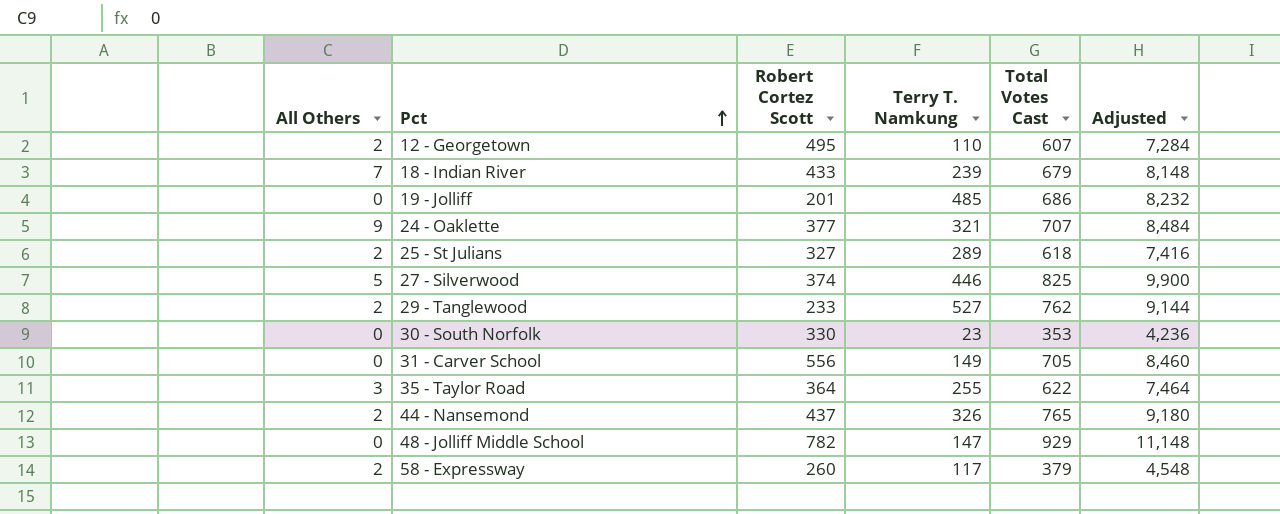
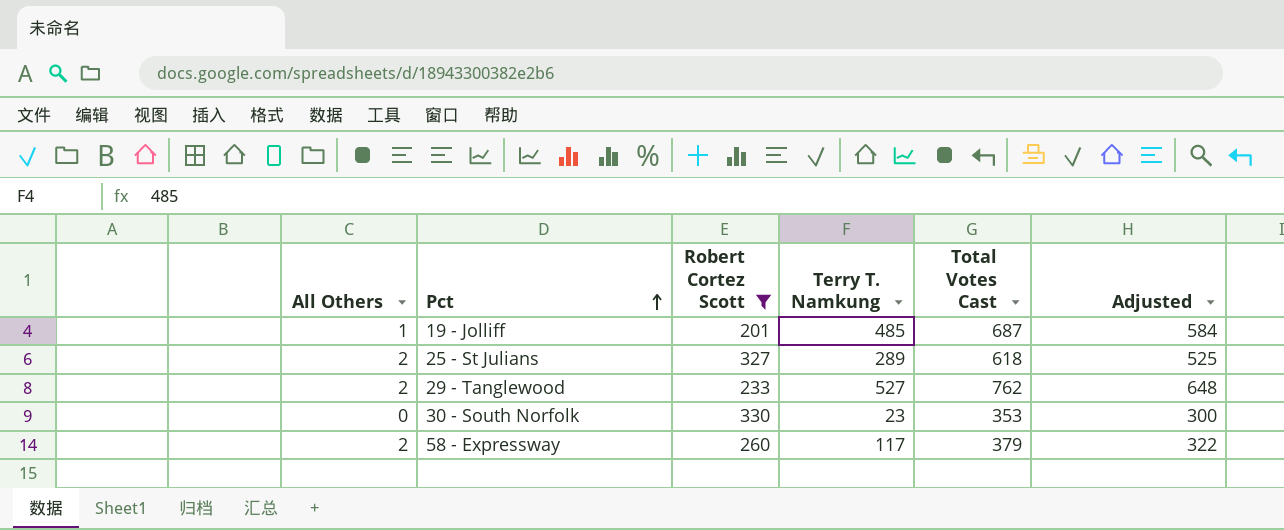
filter: none -> Robert Cortez Scott <= 330
column Adjusted | formula: [Total Votes Cast] * 12 -> [Total Votes Cast] * 0.85
19 - Jolliff | All Others: 0 -> 1
19 - Jolliff | Total Votes Cast: 686 -> 687

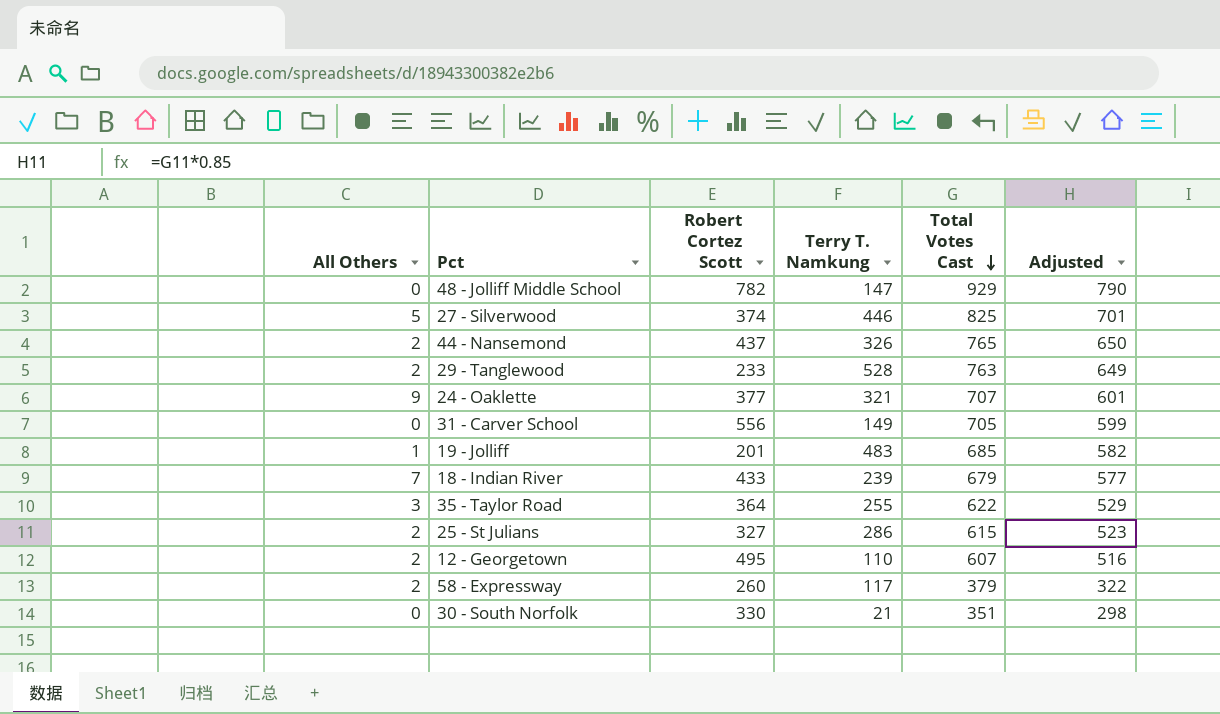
filter: Robert Cortez Scott <= 330 -> none
row order: Pct ascending -> Total Votes Cast descending
29 - Tanglewood | Terry T. Namkung: 527 -> 528
29 - Tanglewood | Total Votes Cast: 762 -> 763
29 - Tanglewood | Adjusted: 648 -> 649
19 - Jolliff | Terry T. Namkung: 485 -> 483
19 - Jolliff | Total Votes Cast: 687 -> 685
19 - Jolliff | Adjusted: 584 -> 582
25 - St Julians | Terry T. Namkung: 289 -> 286
25 - St Julians | Total Votes Cast: 618 -> 615
25 - St Julians | Adjusted: 525 -> 523
30 - South Norfolk | Terry T. Namkung: 23 -> 21
30 - South Norfolk | Total Votes Cast: 353 -> 351
30 - South Norfolk | Adjusted: 300 -> 298

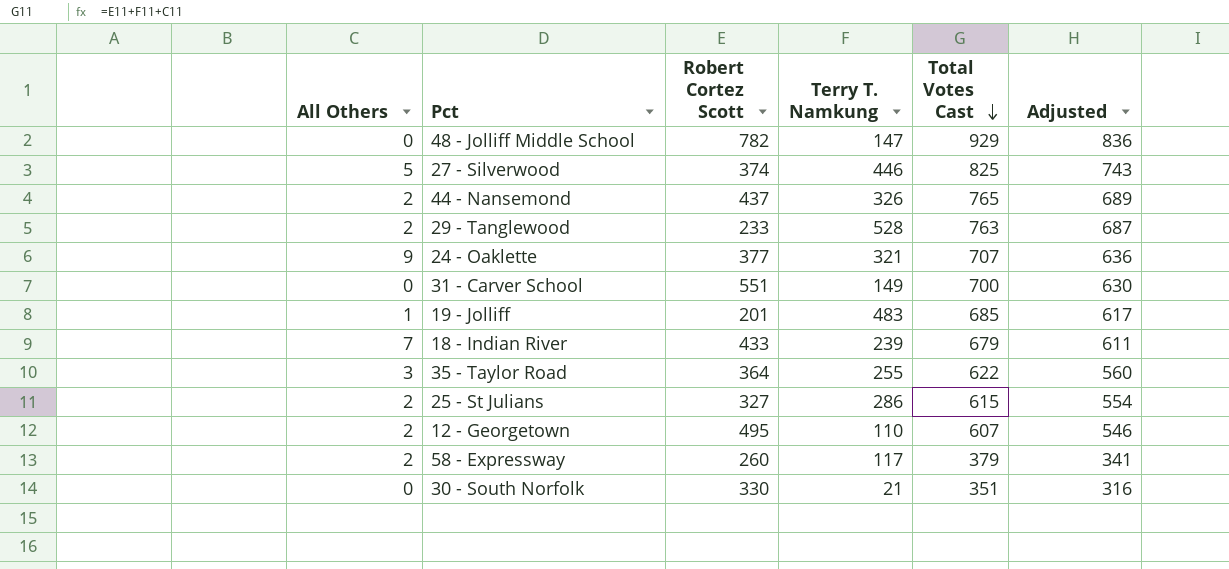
column Adjusted | formula: [Total Votes Cast] * 0.85 -> [Total Votes Cast] * 0.9
31 - Carver School | Robert Cortez Scott: 556 -> 551
31 - Carver School | Total Votes Cast: 705 -> 700

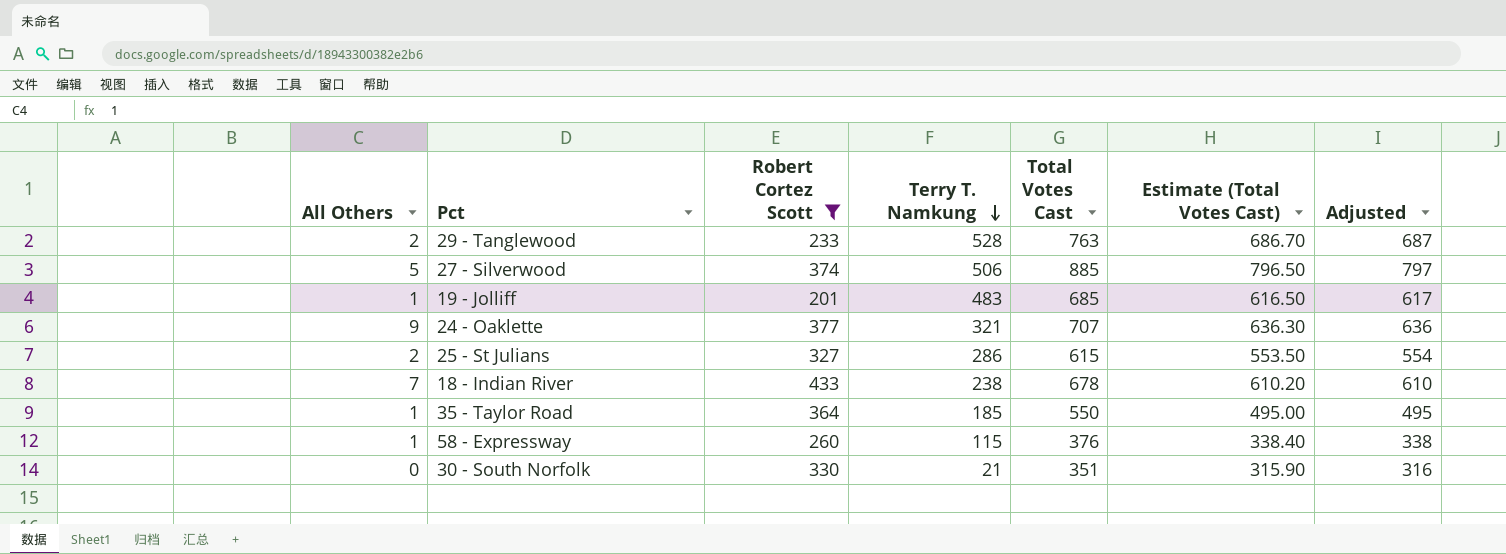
filter: none -> Robert Cortez Scott <= 433
row order: Total Votes Cast descending -> Terry T. Namkung descending
column Estimate (Total Votes Cast) | formula: none -> [Total Votes Cast] * 0.9
27 - Silverwood | Terry T. Namkung: 446 -> 506
27 - Silverwood | Total Votes Cast: 825 -> 885
27 - Silverwood | Adjusted: 743 -> 797
18 - Indian River | Terry T. Namkung: 239 -> 238
18 - Indian River | Total Votes Cast: 679 -> 678
18 - Indian River | Adjusted: 611 -> 610
35 - Taylor Road | All Others: 3 -> 1
35 - Taylor Road | Terry T. Namkung: 255 -> 185
35 - Taylor Road | Total Votes Cast: 622 -> 550
35 - Taylor Road | Adjusted: 560 -> 495
58 - Expressway | All Others: 2 -> 1
58 - Expressway | Terry T. Namkung: 117 -> 115
58 - Expressway | Total Votes Cast: 379 -> 376
58 - Expressway | Adjusted: 341 -> 338

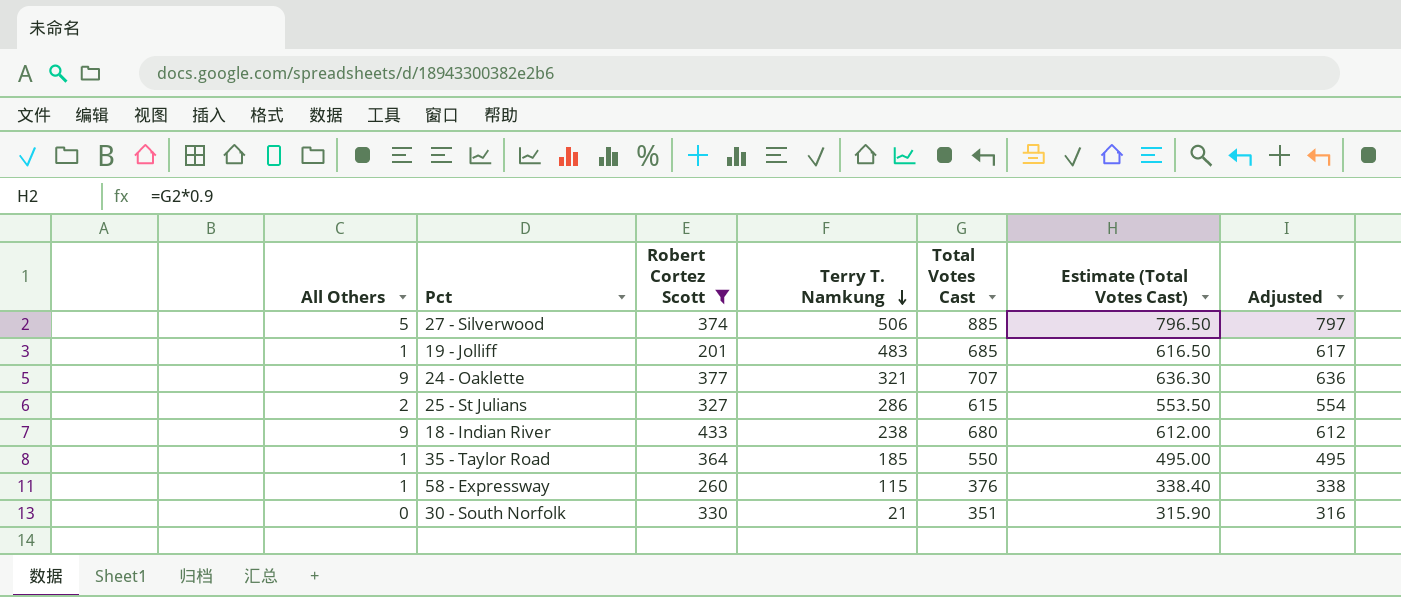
row 29 - Tanglewood: 2 | 233 | 528 | 763 | 686.70 | 687 -> none
18 - Indian River | All Others: 7 -> 9
18 - Indian River | Total Votes Cast: 678 -> 680
18 - Indian River | Estimate (Total Votes Cast): 610.20 -> 612.00
18 - Indian River | Adjusted: 610 -> 612

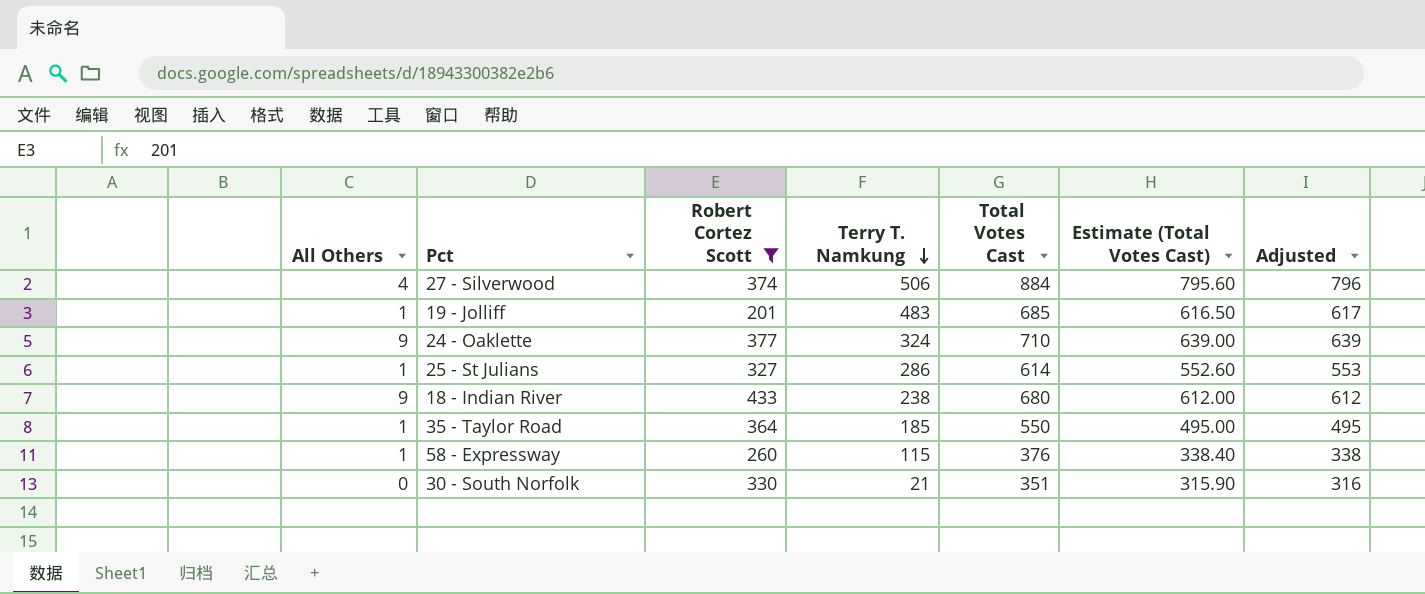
27 - Silverwood | All Others: 5 -> 4
27 - Silverwood | Total Votes Cast: 885 -> 884
27 - Silverwood | Estimate (Total Votes Cast): 796.50 -> 795.60
27 - Silverwood | Adjusted: 797 -> 796
24 - Oaklette | Terry T. Namkung: 321 -> 324
24 - Oaklette | Total Votes Cast: 707 -> 710
24 - Oaklette | Estimate (Total Votes Cast): 636.30 -> 639.00
24 - Oaklette | Adjusted: 636 -> 639
25 - St Julians | All Others: 2 -> 1
25 - St Julians | Total Votes Cast: 615 -> 614
25 - St Julians | Estimate (Total Votes Cast): 553.50 -> 552.60
25 - St Julians | Adjusted: 554 -> 553

